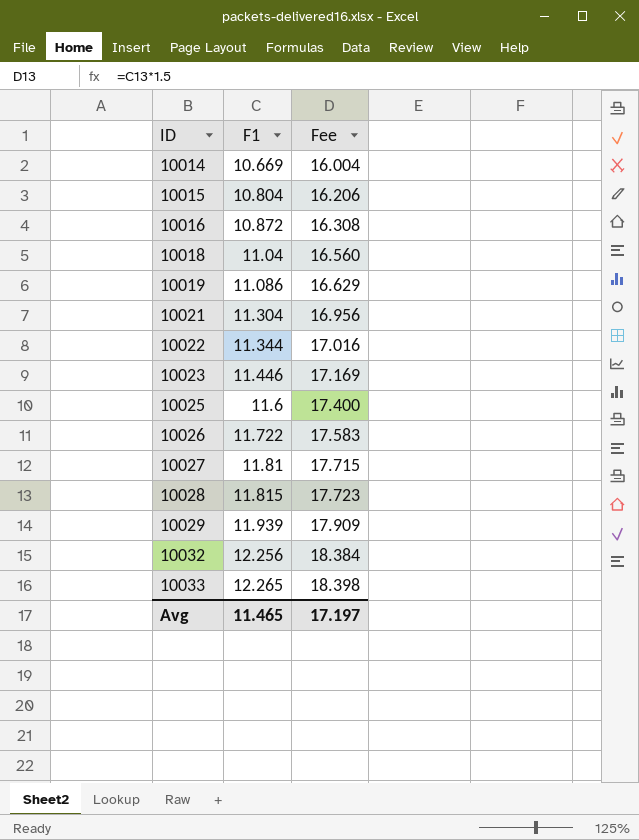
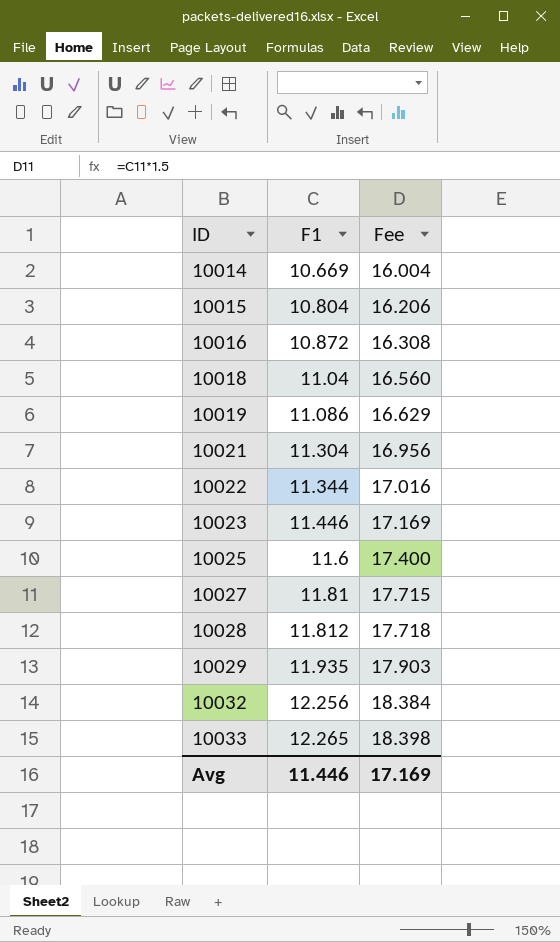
row 10026: 11.722 | 17.583 -> none
10028 | F1: 11.815 -> 11.812
10028 | Fee: 17.723 -> 17.718
10029 | F1: 11.939 -> 11.935
10029 | Fee: 17.909 -> 17.903
Avg | F1: 11.465 -> 11.446
Avg | Fee: 17.197 -> 17.169

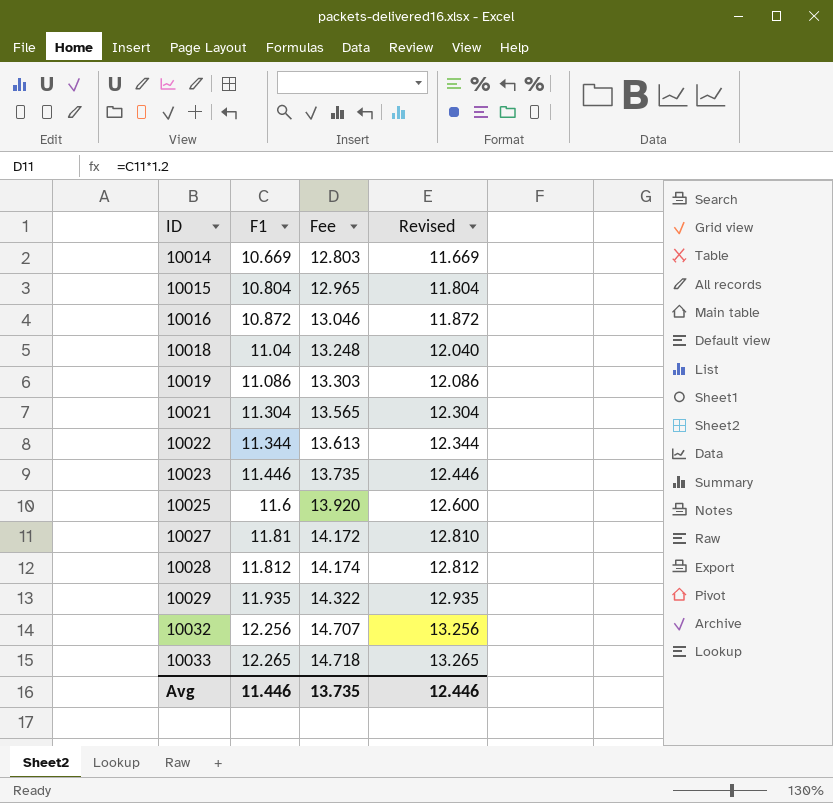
column Fee | formula: [F1] * 1.5 -> [F1] * 1.2
column Revised | formula: none -> [F1] + 1
Avg | Fee: 17.169 -> 13.735

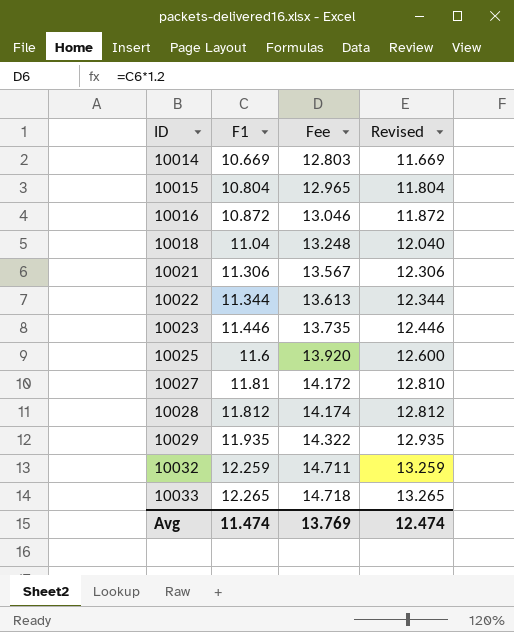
row 10019: 11.086 | 13.303 | 12.086 -> none
10021 | F1: 11.304 -> 11.306
10021 | Fee: 13.565 -> 13.567
10021 | Revised: 12.304 -> 12.306
10032 | F1: 12.256 -> 12.259
10032 | Fee: 14.707 -> 14.711
10032 | Revised: 13.256 -> 13.259
Avg | F1: 11.446 -> 11.474
Avg | Fee: 13.735 -> 13.769
Avg | Revised: 12.446 -> 12.474

